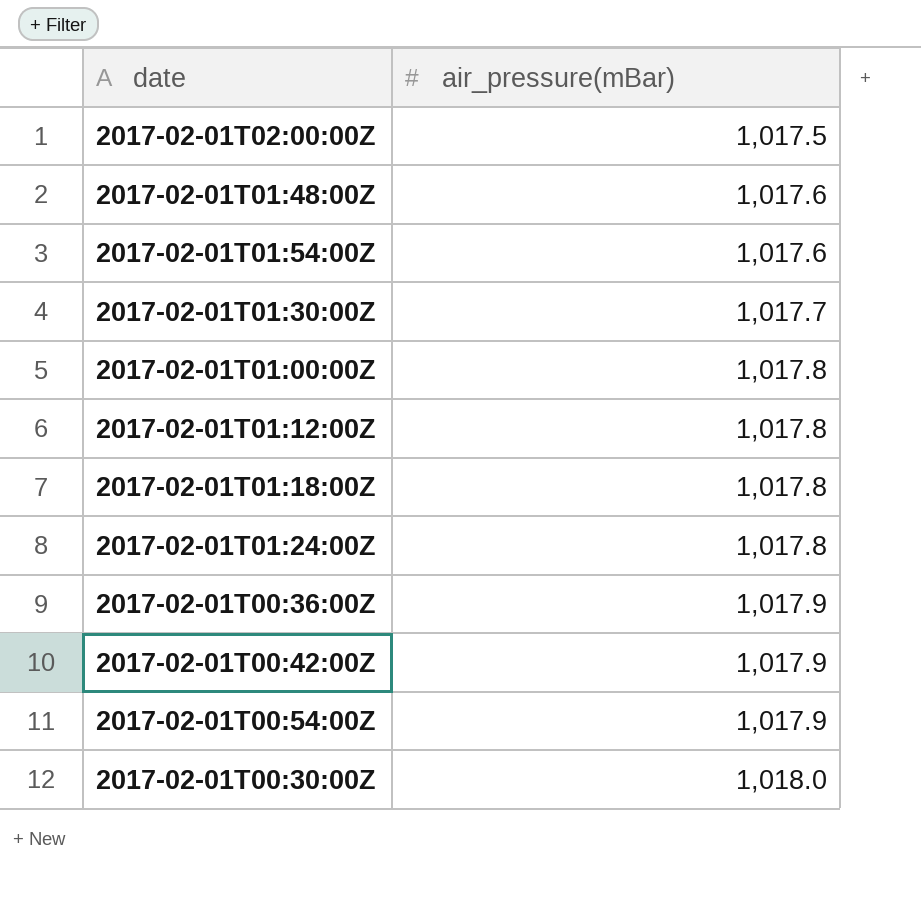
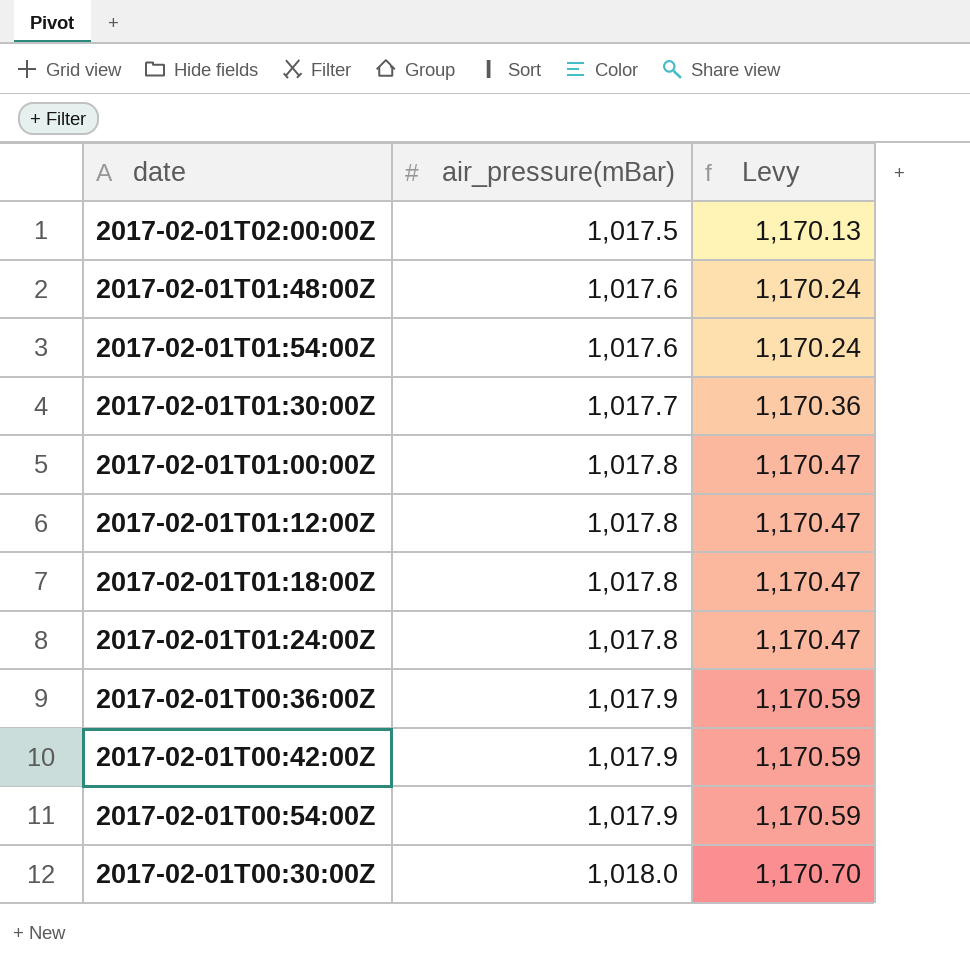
column Levy | formula: none -> [air_pressure(mBar)] * 1.15

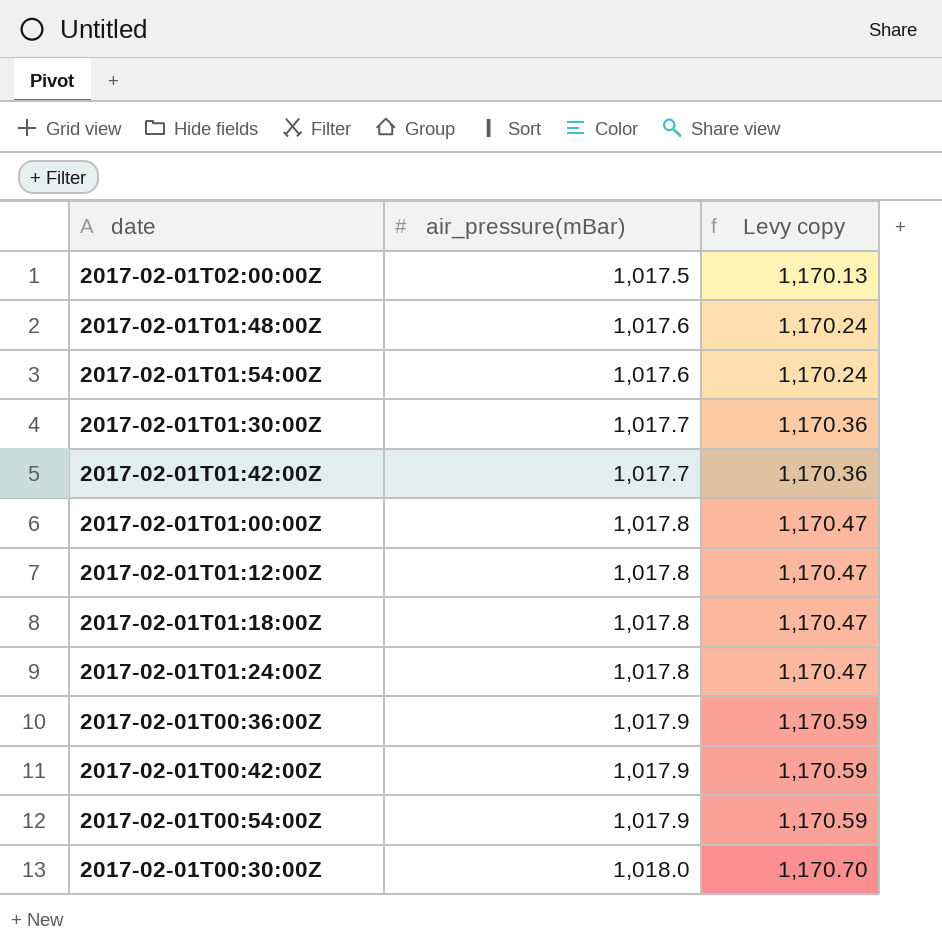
column name: Levy -> Levy copy
row 2017-02-01T01:42:00Z: none -> 1,017.7 | 1,170.36

